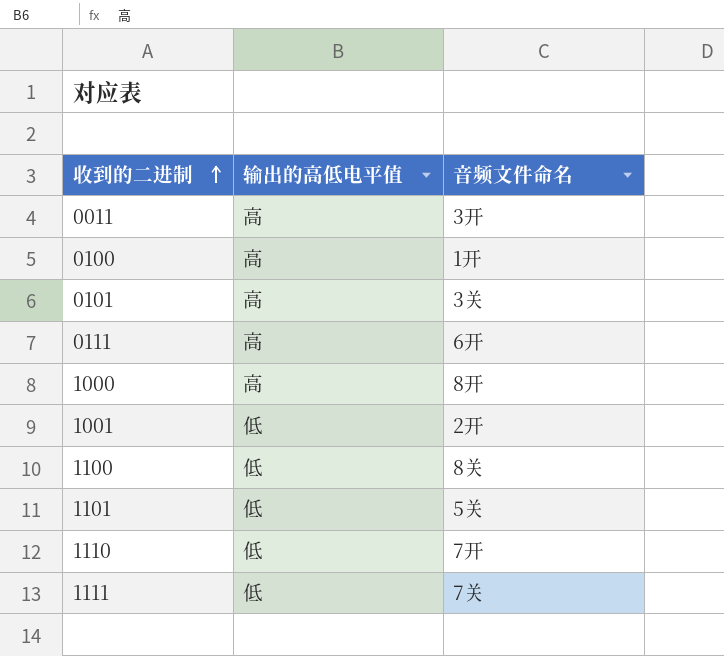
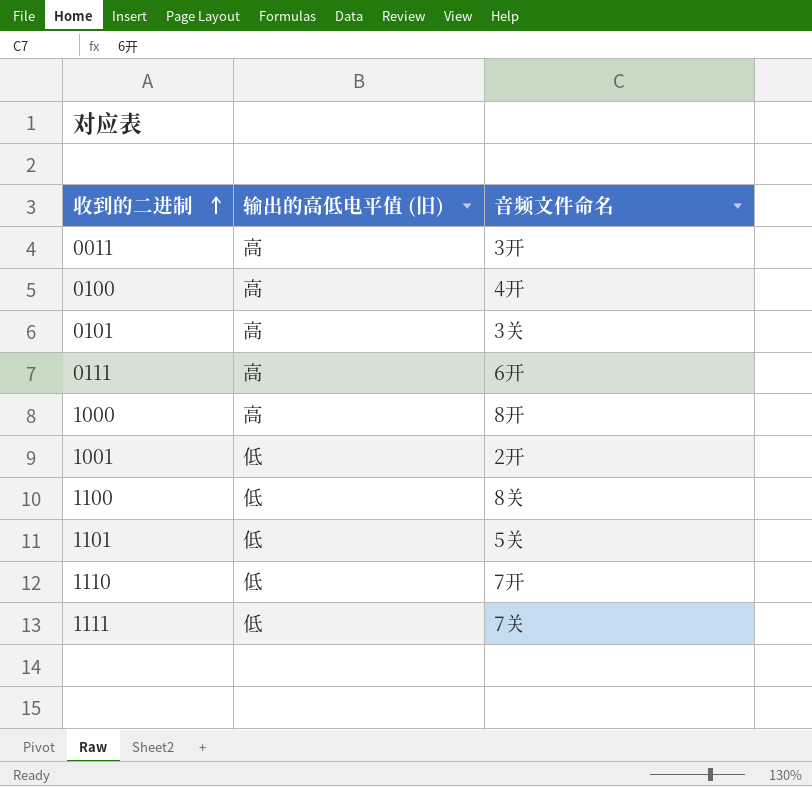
column name: 输出的高低电平值 -> 输出的高低电平值 (旧)
0100 | 音频文件命名: 1开 -> 4开

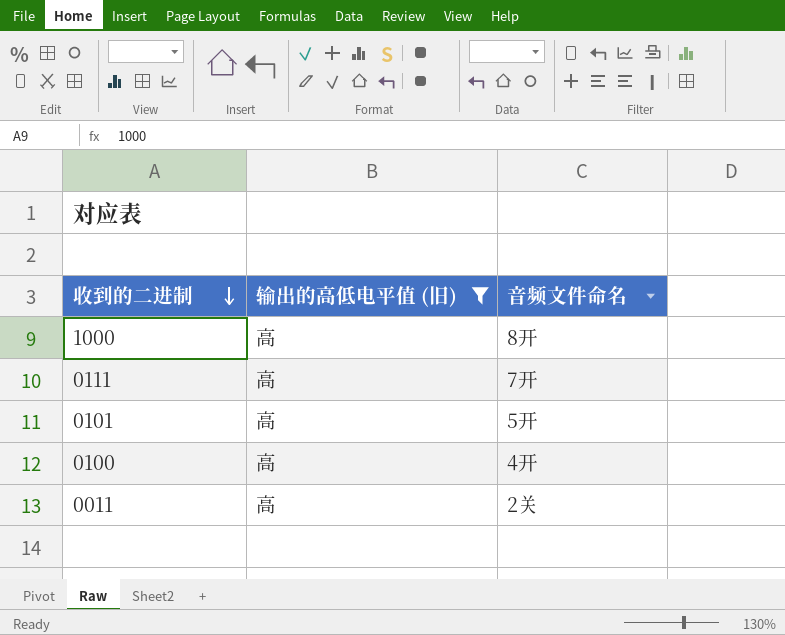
filter: none -> 输出的高低电平值 (旧) = 高
row order: 收到的二进制 ascending -> 收到的二进制 descending
0111 | 音频文件命名: 6开 -> 7开
0101 | 音频文件命名: 3关 -> 5开
0011 | 音频文件命名: 3开 -> 2关

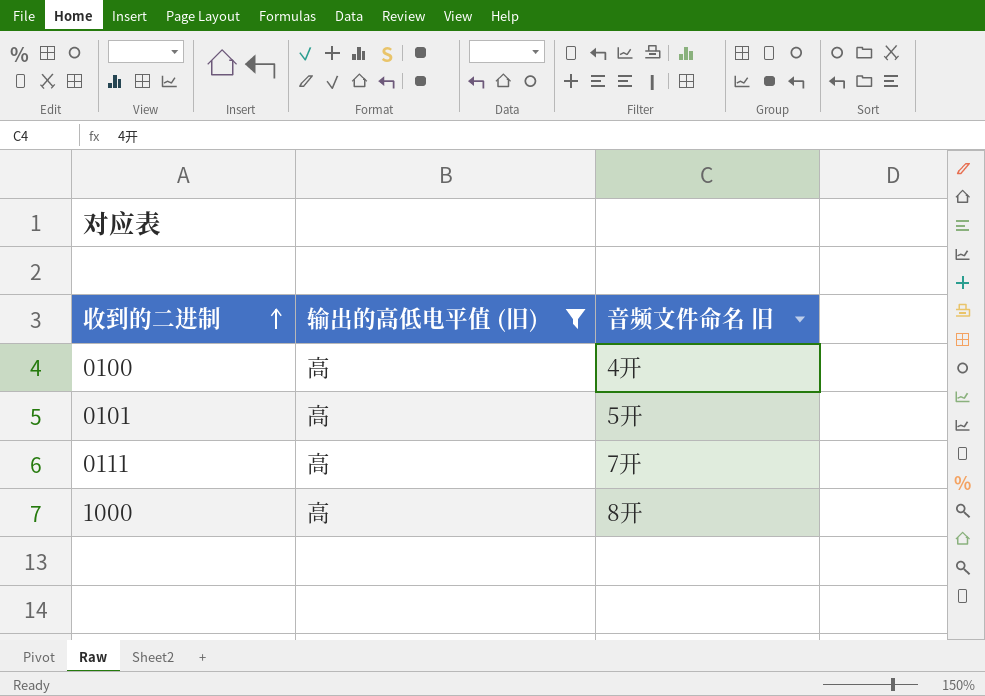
row order: 收到的二进制 descending -> 收到的二进制 ascending
column name: 音频文件命名 -> 音频文件命名 旧
row 0011: 高 | 2关 -> none

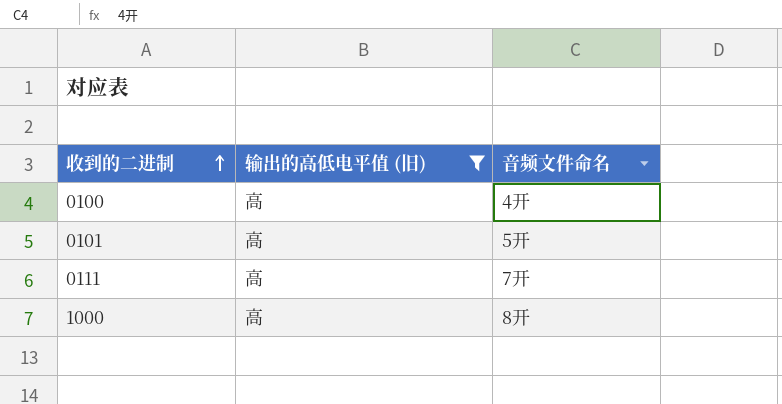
column name: 音频文件命名 旧 -> 音频文件命名

